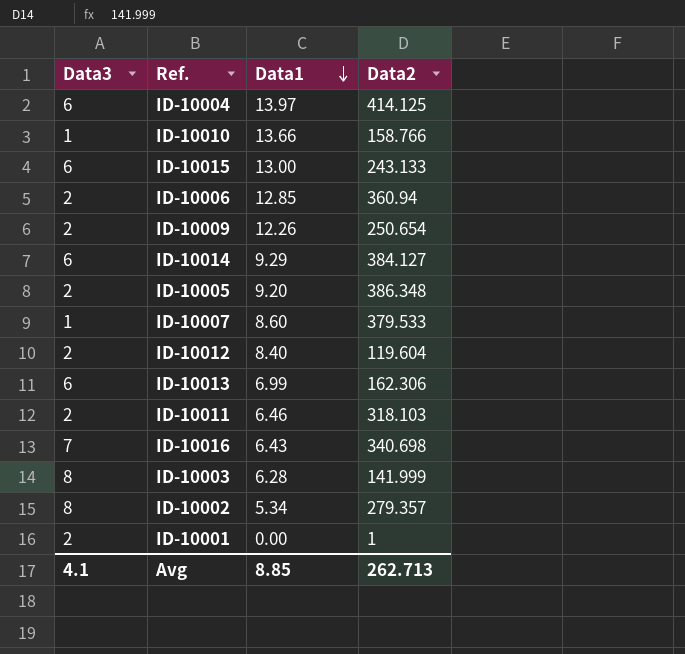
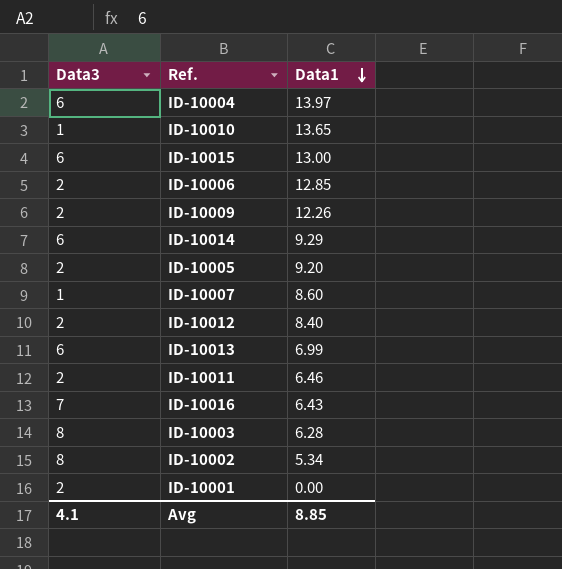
column Data2 | position: 4 -> none
ID-10010 | Data1: 13.66 -> 13.65

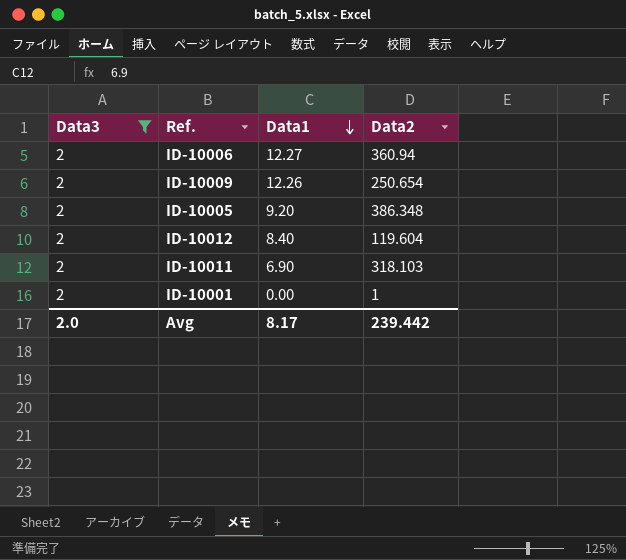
filter: none -> Data3 = 2
column Data2 | position: none -> 4
ID-10006 | Data1: 12.85 -> 12.27
ID-10011 | Data1: 6.46 -> 6.90
Avg | Data3: 4.1 -> 2.0
Avg | Data1: 8.85 -> 8.17

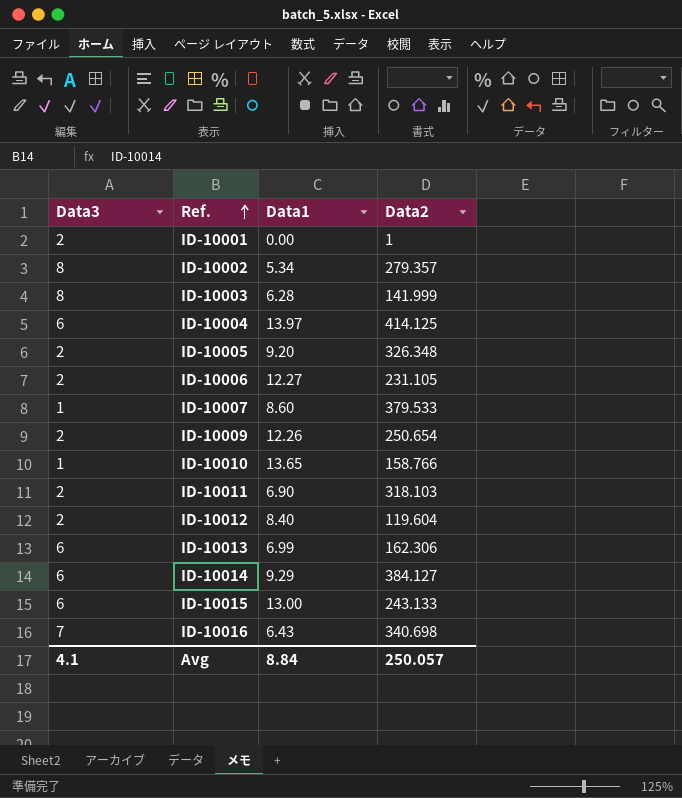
filter: Data3 = 2 -> none
row order: Data1 descending -> Ref. ascending
ID-10005 | Data2: 386.348 -> 326.348
ID-10006 | Data2: 360.94 -> 231.105
Avg | Data3: 2.0 -> 4.1
Avg | Data1: 8.17 -> 8.84
Avg | Data2: 239.442 -> 250.057

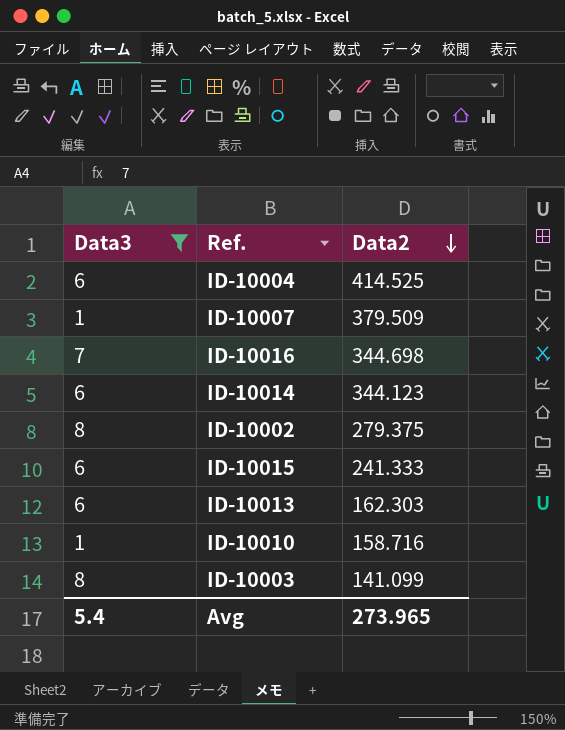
filter: none -> Data3 != 2
row order: Ref. ascending -> Data2 descending
column Data1 | position: 3 -> none
ID-10004 | Data2: 414.125 -> 414.525
ID-10007 | Data2: 379.533 -> 379.509
ID-10016 | Data2: 340.698 -> 344.698
ID-10014 | Data2: 384.127 -> 344.123
ID-10002 | Data2: 279.357 -> 279.375
ID-10015 | Data2: 243.133 -> 241.333
ID-10013 | Data2: 162.306 -> 162.303
ID-10010 | Data2: 158.766 -> 158.716
ID-10003 | Data2: 141.999 -> 141.099
Avg | Data3: 4.1 -> 5.4
Avg | Data2: 250.057 -> 273.965

